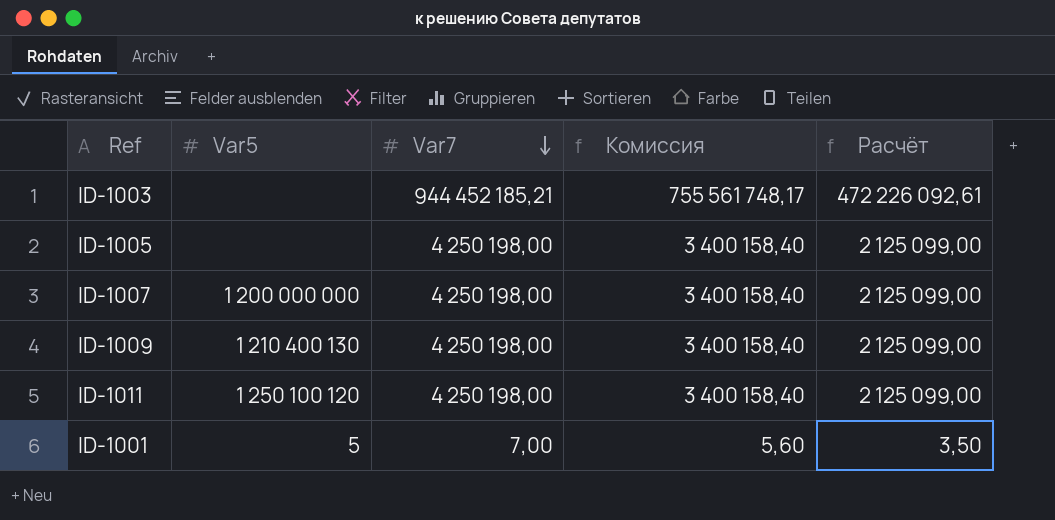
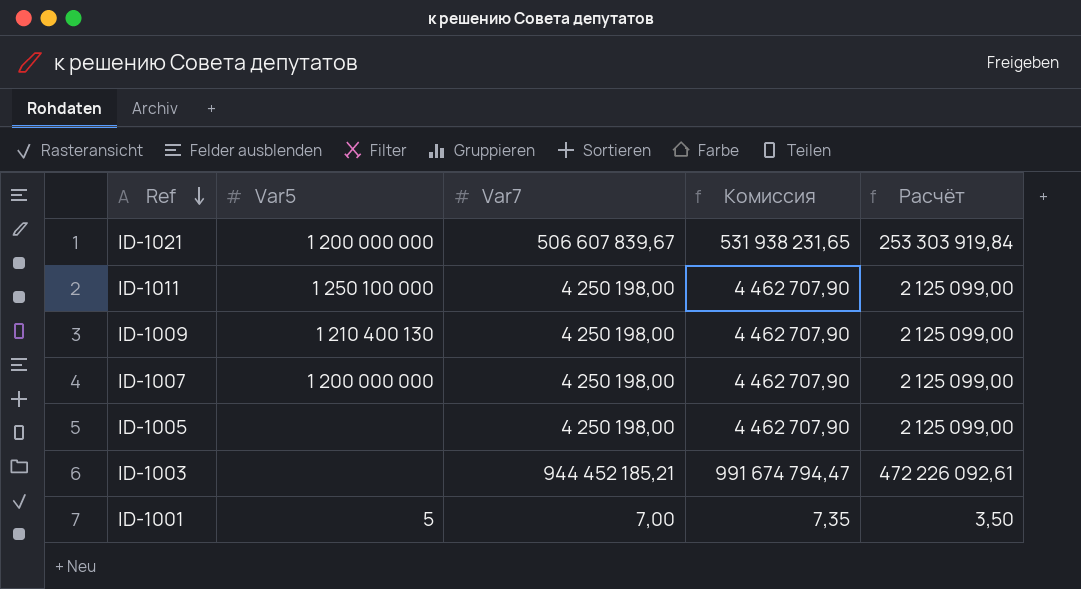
row order: Var7 descending -> Ref descending
column Комиссия | formula: [Var7] * 0,8 -> [Var7] * 1,05
row ID-1021: none -> 1 200 000 000 | 506 607 839,67 | 531 938 231,65 | 253 303 919,84
ID-1011 | Var5: 1 250 100 120 -> 1 250 100 000

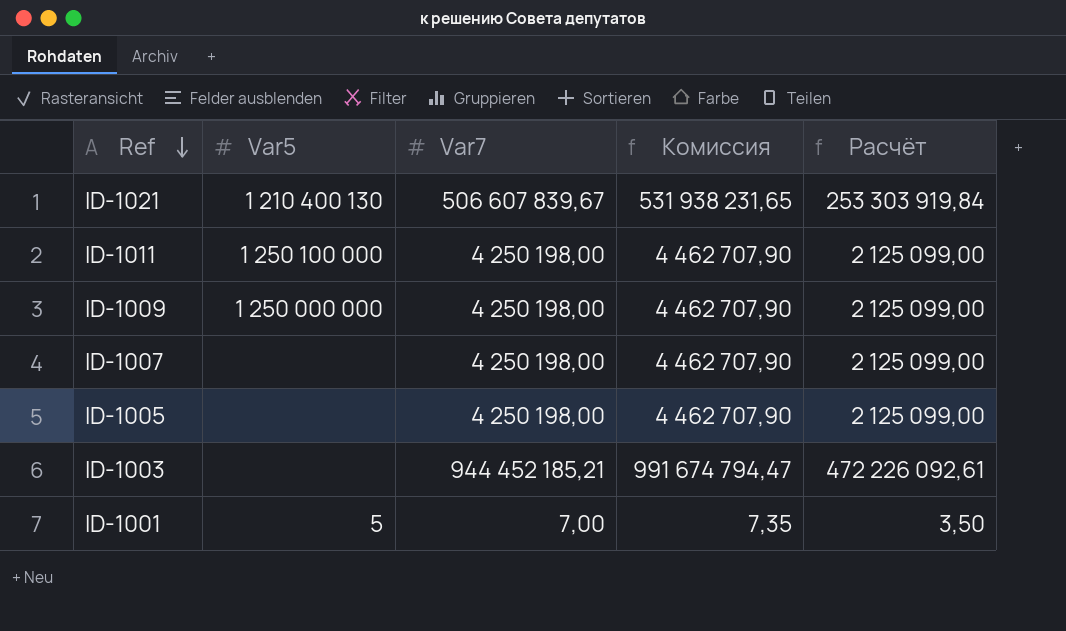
ID-1021 | Var5: 1 200 000 000 -> 1 210 400 130
ID-1009 | Var5: 1 210 400 130 -> 1 250 000 000
ID-1007 | Var5: 1 200 000 000 -> none

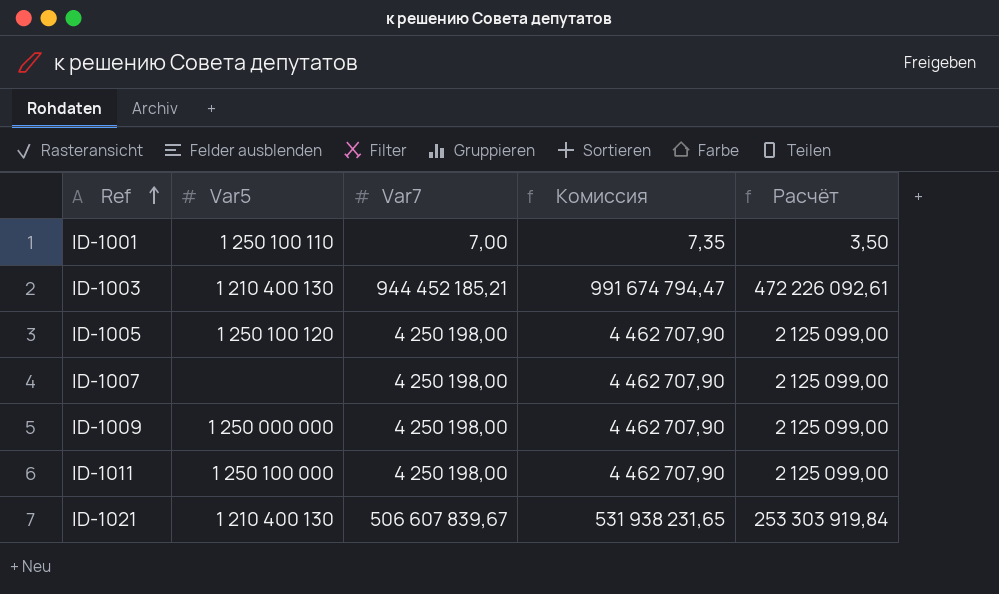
row order: Ref descending -> Ref ascending
ID-1001 | Var5: 5 -> 1 250 100 110
ID-1003 | Var5: none -> 1 210 400 130
ID-1005 | Var5: none -> 1 250 100 120

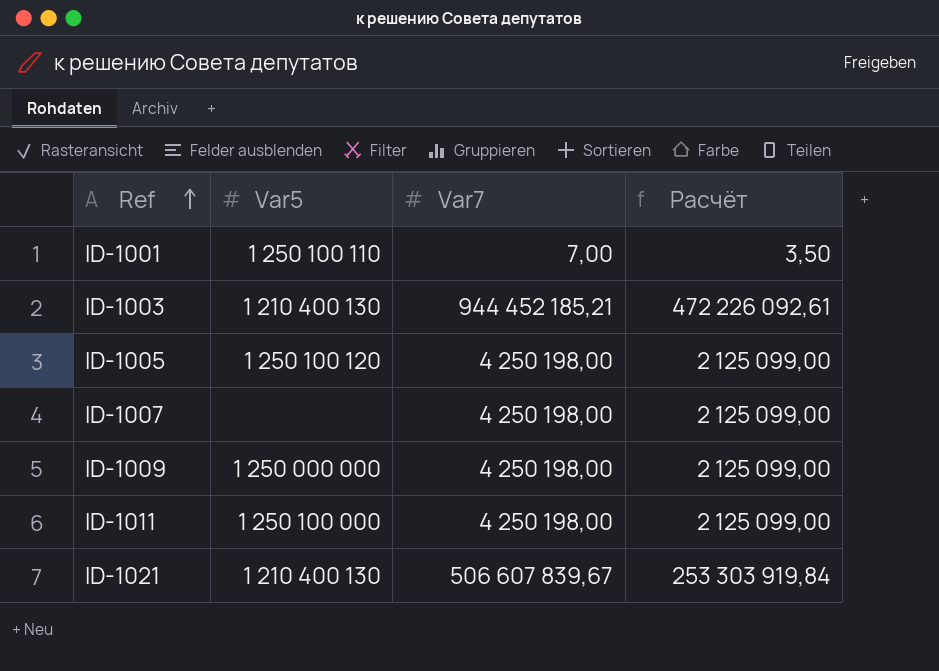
column Комиссия | formula: [Var7] * 1,05 -> none

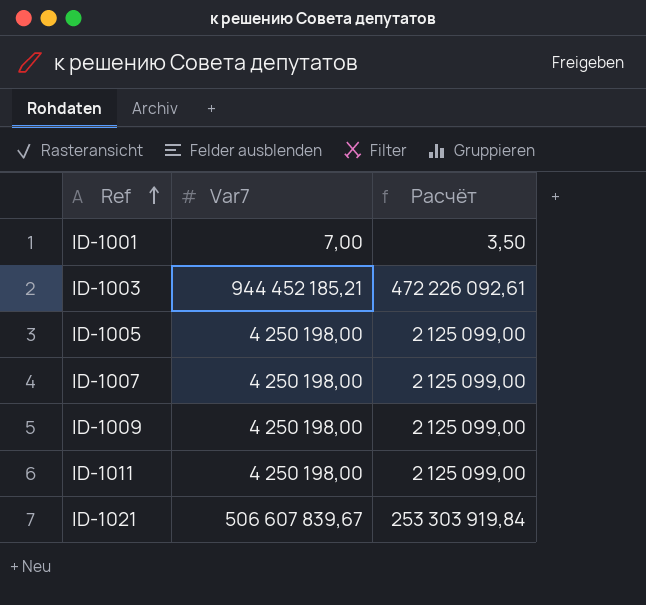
column Var5 | position: 2 -> none

